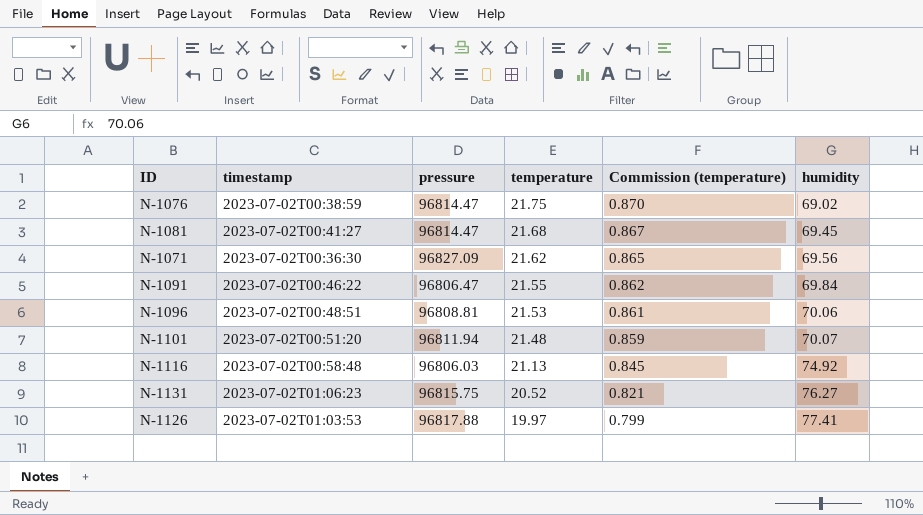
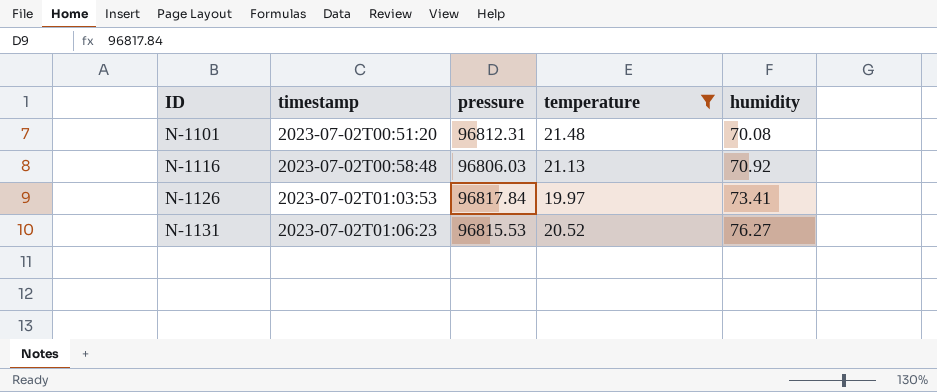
filter: none -> temperature <= 21.48
row order: temperature descending -> ID ascending
column Commission (temperature) | formula: [temperature] * 0.04 -> none
N-1101 | pressure: 96811.94 -> 96812.31
N-1101 | humidity: 70.07 -> 70.08
N-1116 | humidity: 74.92 -> 70.92
N-1126 | pressure: 96817.88 -> 96817.84
N-1126 | humidity: 77.41 -> 73.41
N-1131 | pressure: 96815.75 -> 96815.53

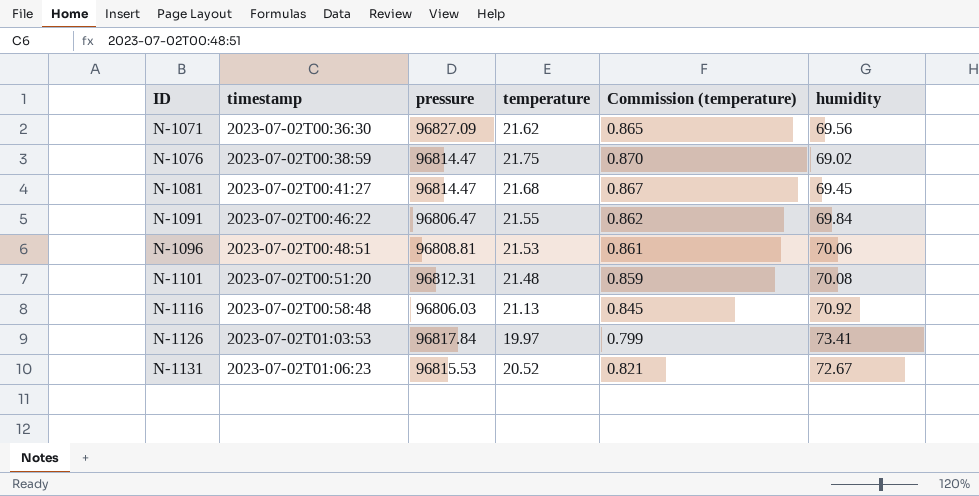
filter: temperature <= 21.48 -> none
column Commission (temperature) | formula: none -> [temperature] * 0.04
N-1131 | humidity: 76.27 -> 72.67

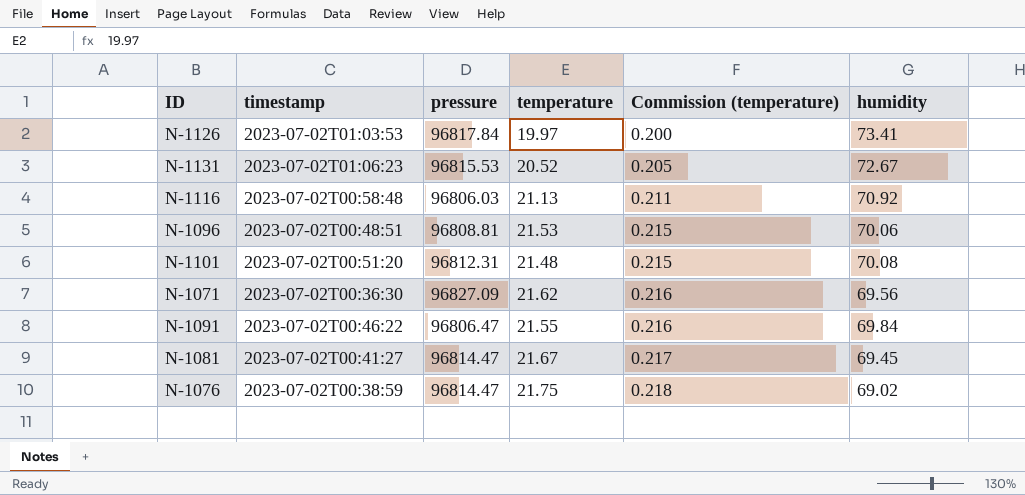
row order: ID ascending -> Commission (temperature) ascending
column Commission (temperature) | formula: [temperature] * 0.04 -> [temperature] * 0.01
N-1081 | temperature: 21.68 -> 21.67

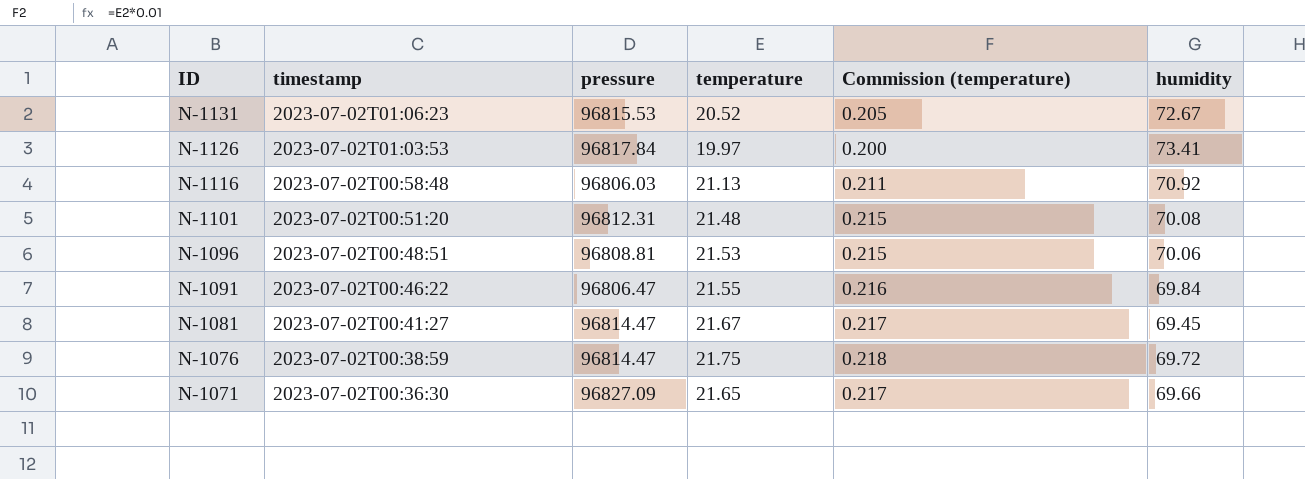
row order: Commission (temperature) ascending -> ID descending
N-1076 | humidity: 69.02 -> 69.72
N-1071 | temperature: 21.62 -> 21.65
N-1071 | Commission (temperature): 0.216 -> 0.217
N-1071 | humidity: 69.56 -> 69.66

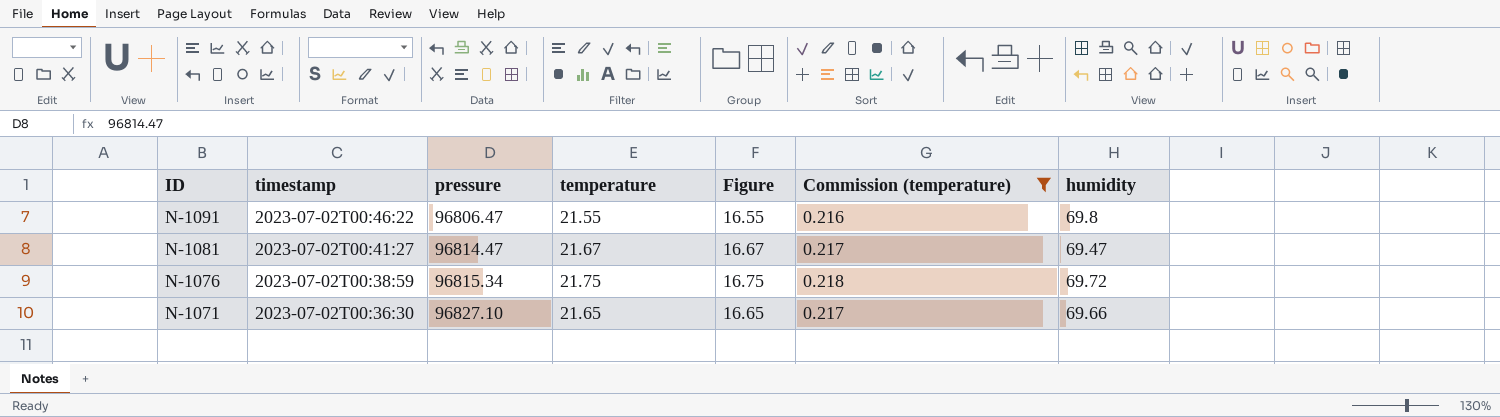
filter: none -> Commission (temperature) >= 0.216
column Figure | formula: none -> [temperature] - 5
N-1091 | humidity: 69.84 -> 69.8
N-1081 | humidity: 69.45 -> 69.47
N-1076 | pressure: 96814.47 -> 96815.34
N-1071 | pressure: 96827.09 -> 96827.10

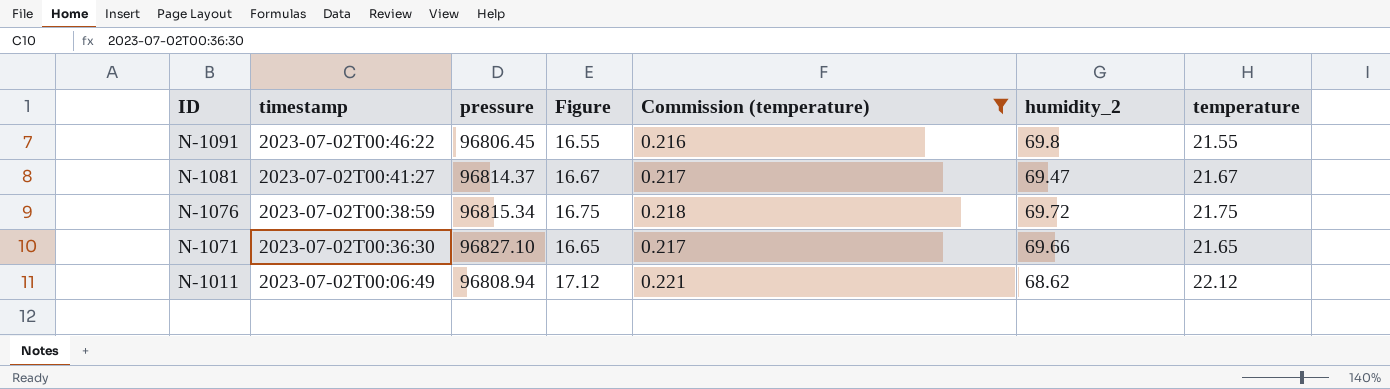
column name: humidity -> humidity_2
column temperature | position: 4 -> 7
N-1091 | pressure: 96806.47 -> 96806.45
N-1081 | pressure: 96814.47 -> 96814.37
row N-1011: none -> 2023-07-02T00:06:49 | 96808.94 | 17.12 | 0.221 | 68.62 | 22.12

